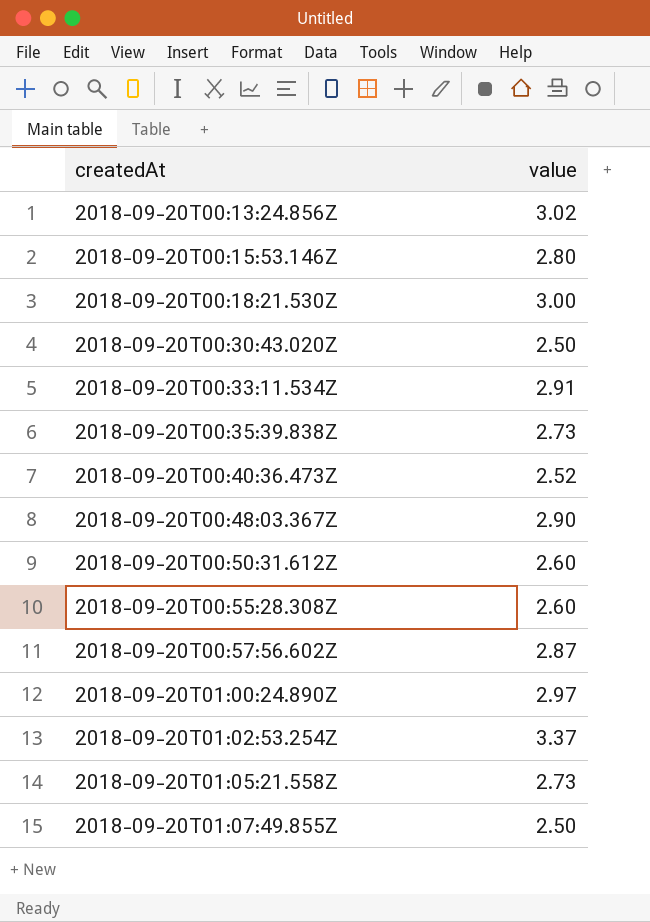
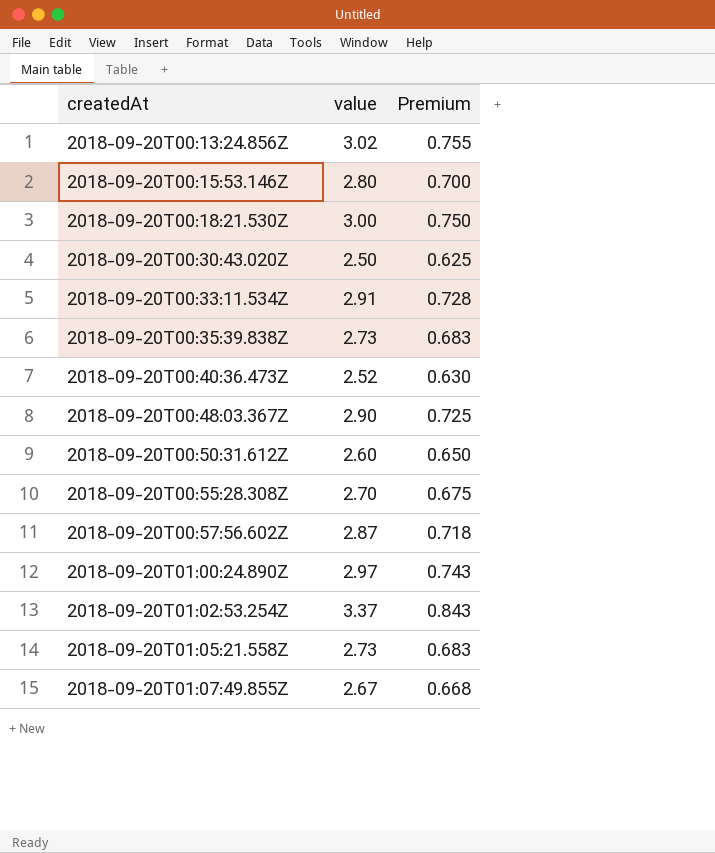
column Premium | formula: none -> [value] * 0.25
2018-09-20T00:55:28.308Z | value: 2.60 -> 2.70
2018-09-20T01:07:49.855Z | value: 2.50 -> 2.67

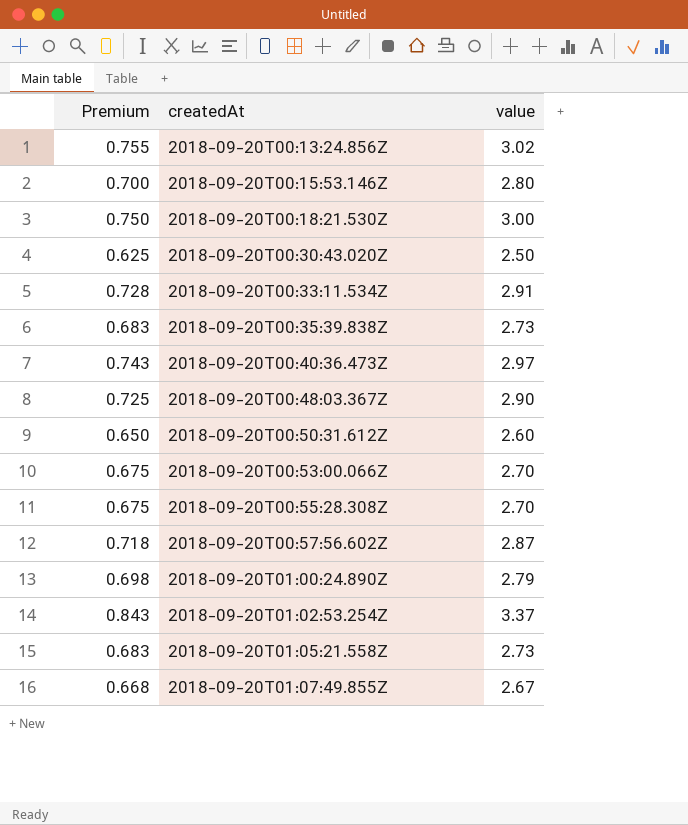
column Premium | position: 3 -> 1
2018-09-20T00:40:36.473Z | Premium: 0.630 -> 0.743
2018-09-20T00:40:36.473Z | value: 2.52 -> 2.97
row 2018-09-20T00:53:00.066Z: none -> 0.675 | 2.70
2018-09-20T01:00:24.890Z | Premium: 0.743 -> 0.698
2018-09-20T01:00:24.890Z | value: 2.97 -> 2.79

